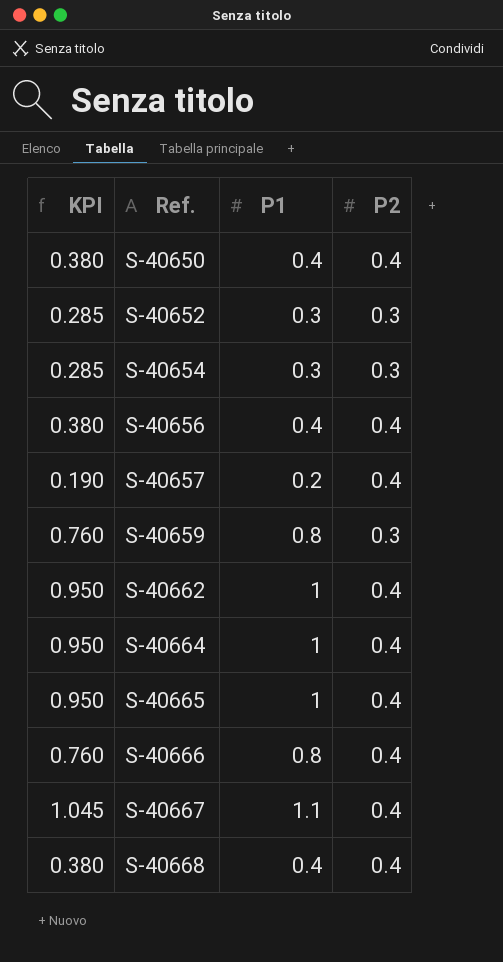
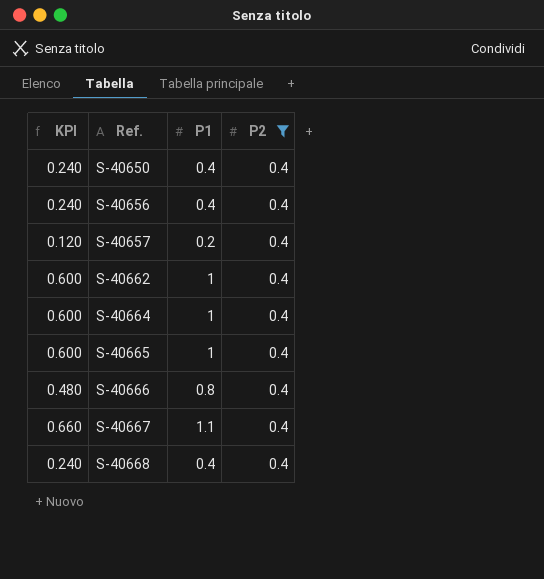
filter: none -> P2 = 0.4
column KPI | formula: [P1] * 0.95 -> [P1] * 0.6

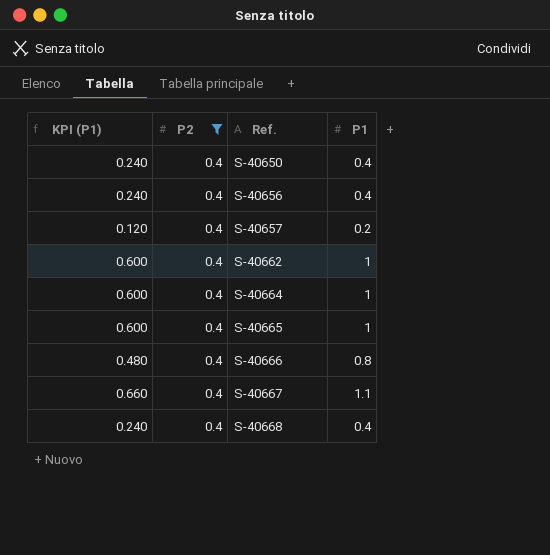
column name: KPI -> KPI (P1)
column P2 | position: 4 -> 2

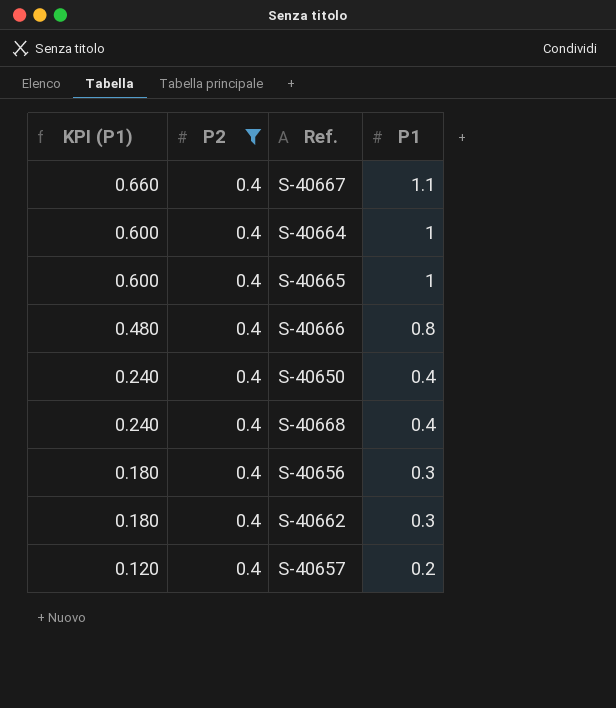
row order: Ref. ascending -> KPI (P1) descending
S-40656 | KPI (P1): 0.240 -> 0.180
S-40656 | P1: 0.4 -> 0.3
S-40662 | KPI (P1): 0.600 -> 0.180
S-40662 | P1: 1 -> 0.3

